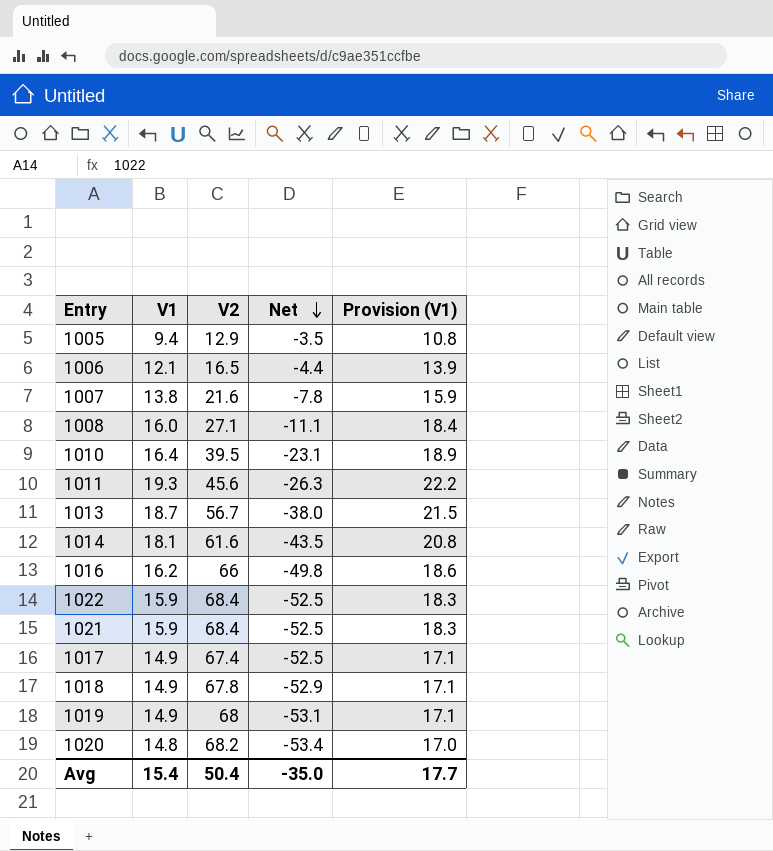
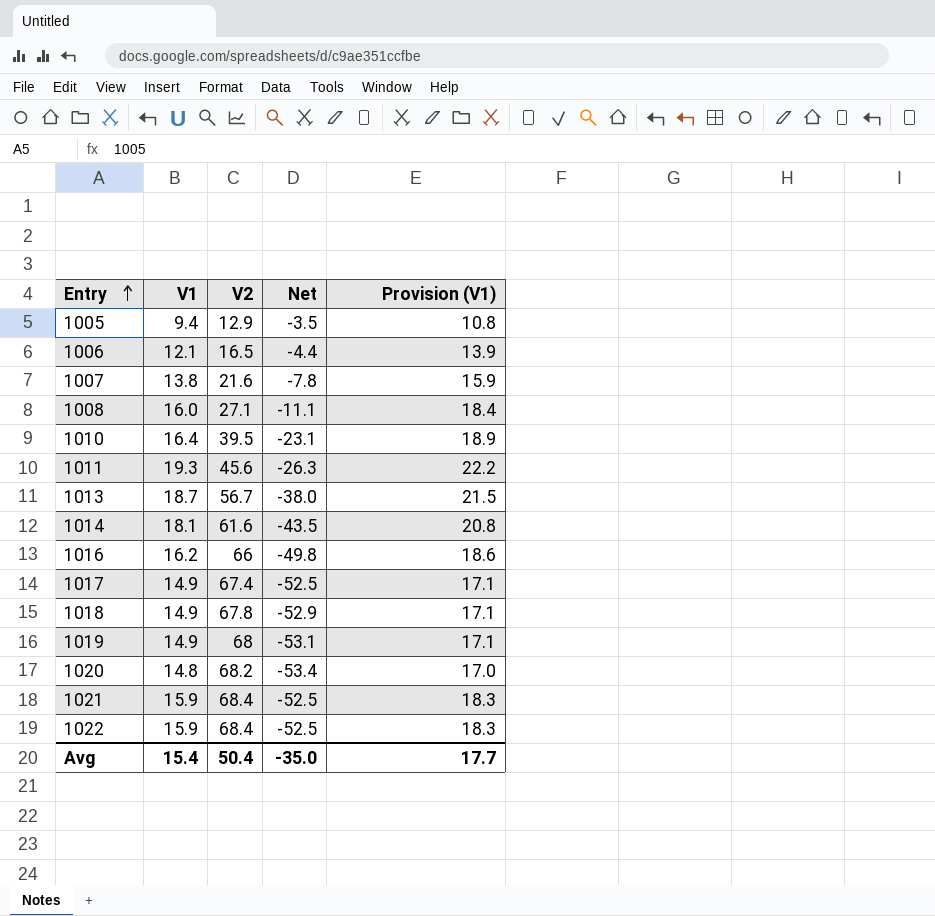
row order: Net descending -> Entry ascending

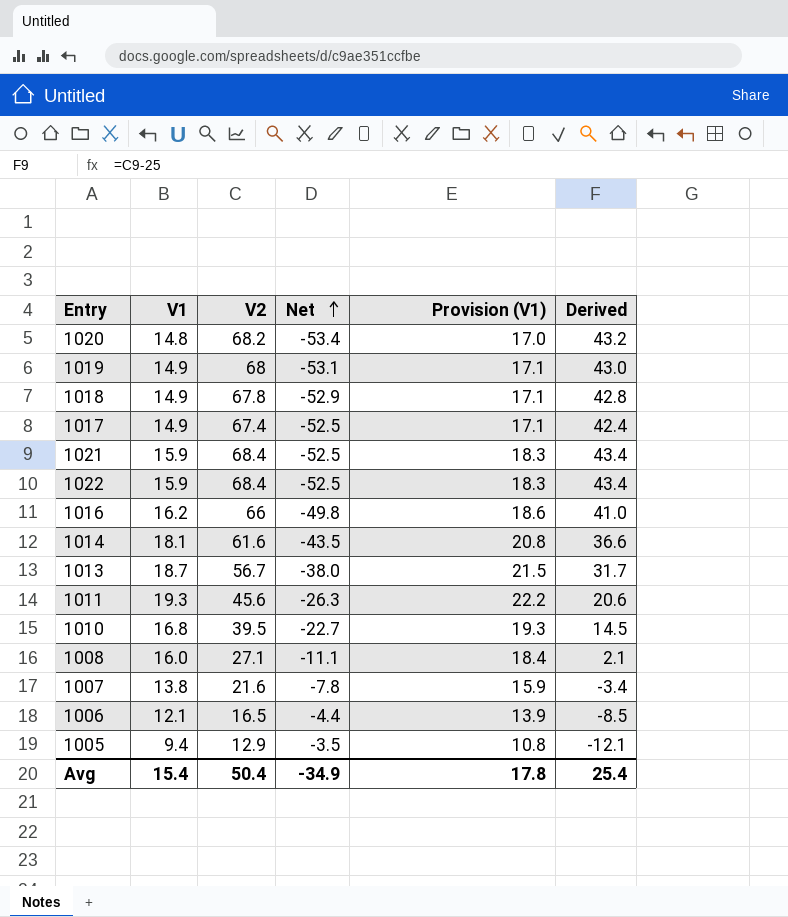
row order: Entry ascending -> Net ascending
column Derived | formula: none -> [V2] - 25
1010 | V1: 16.4 -> 16.8
1010 | Net: -23.1 -> -22.7
1010 | Provision (V1): 18.9 -> 19.3
Avg | Net: -35.0 -> -34.9
Avg | Provision (V1): 17.7 -> 17.8

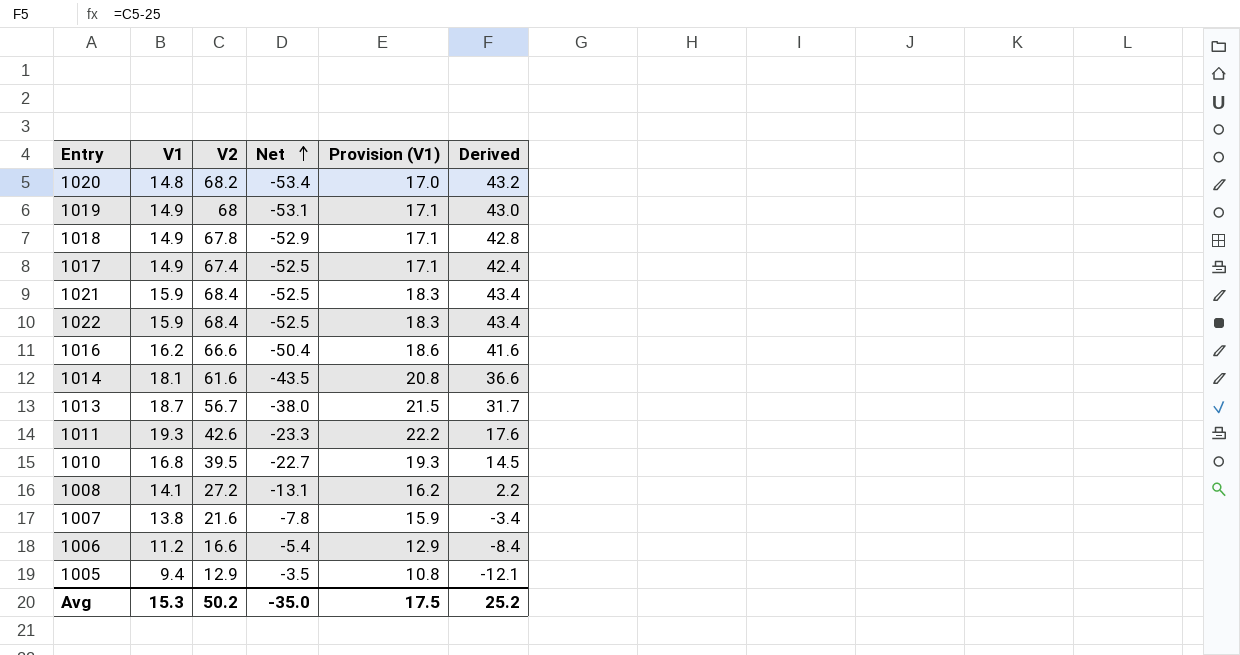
1016 | V2: 66 -> 66.6
1016 | Net: -49.8 -> -50.4
1016 | Derived: 41.0 -> 41.6
1011 | V2: 45.6 -> 42.6
1011 | Net: -26.3 -> -23.3
1011 | Derived: 20.6 -> 17.6
1008 | V1: 16.0 -> 14.1
1008 | V2: 27.1 -> 27.2
1008 | Net: -11.1 -> -13.1
1008 | Provision (V1): 18.4 -> 16.2
1008 | Derived: 2.1 -> 2.2
1006 | V1: 12.1 -> 11.2
1006 | V2: 16.5 -> 16.6
1006 | Net: -4.4 -> -5.4
1006 | Provision (V1): 13.9 -> 12.9
1006 | Derived: -8.5 -> -8.4
Avg | V1: 15.4 -> 15.3
Avg | V2: 50.4 -> 50.2
Avg | Net: -34.9 -> -35.0
Avg | Provision (V1): 17.8 -> 17.5
Avg | Derived: 25.4 -> 25.2

